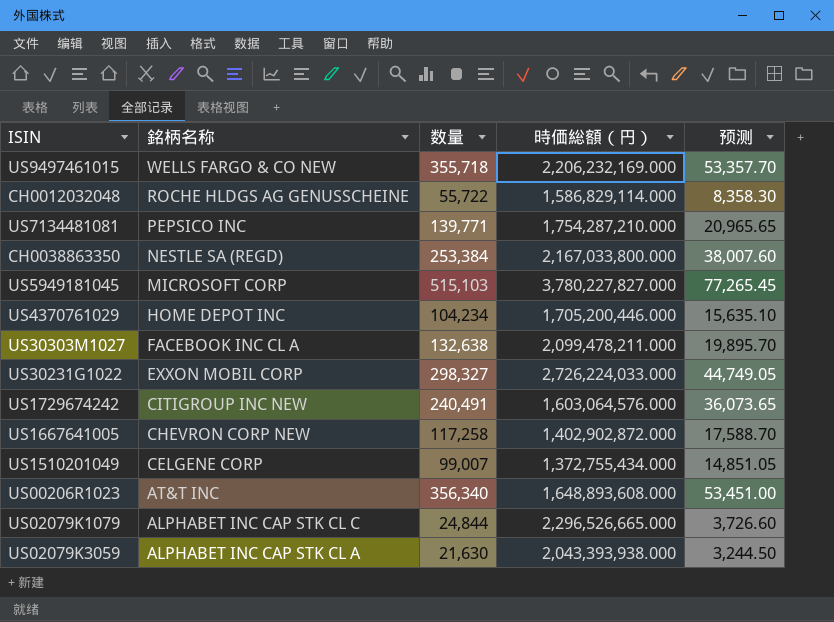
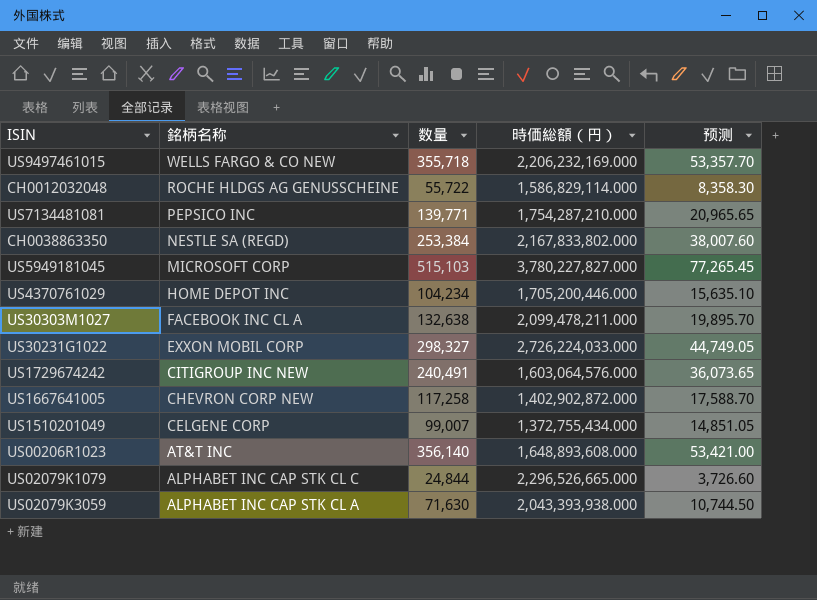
CH0038863350 | 時価総額（円）: 2,167,033,800.000 -> 2,167,833,802.000
US00206R1023 | 数量: 356,340 -> 356,140
US00206R1023 | 预测: 53,451.00 -> 53,421.00
US02079K3059 | 数量: 21,630 -> 71,630
US02079K3059 | 预测: 3,244.50 -> 10,744.50

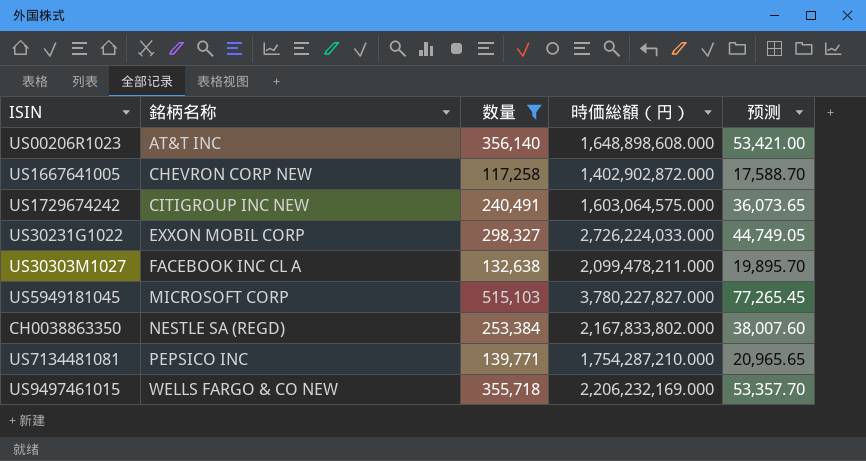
filter: none -> 数量 >= 117,258
row order: 銘柄名称 descending -> 銘柄名称 ascending
US00206R1023 | 時価総額（円）: 1,648,893,608.000 -> 1,648,898,608.000
US1729674242 | 時価総額（円）: 1,603,064,576.000 -> 1,603,064,575.000

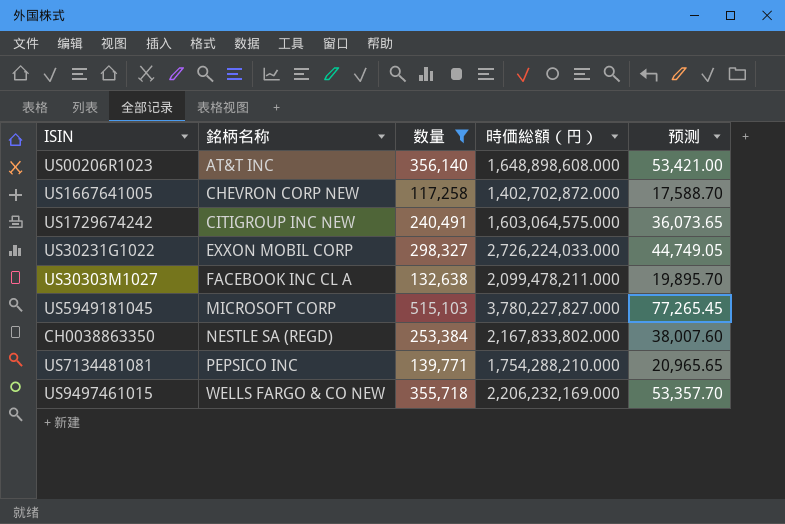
US1667641005 | 時価総額（円）: 1,402,902,872.000 -> 1,402,702,872.000
US7134481081 | 時価総額（円）: 1,754,287,210.000 -> 1,754,288,210.000

